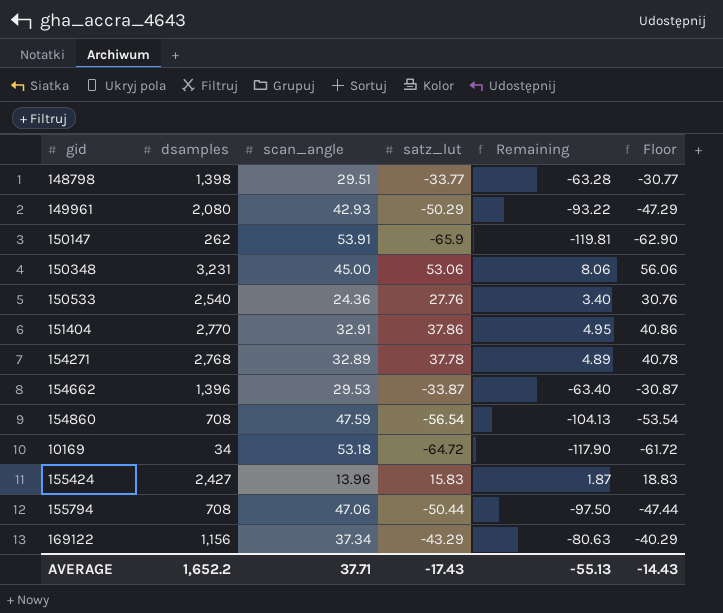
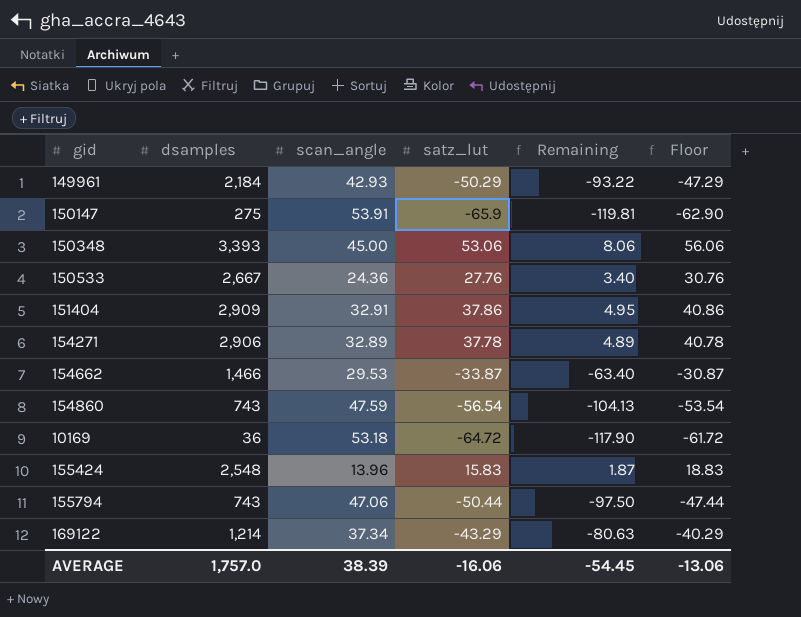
row 148798: 1,398 | 29.51 | -33.77 | -63.28 | -30.77 -> none
149961 | dsamples: 2,080 -> 2,184
150147 | dsamples: 262 -> 275
150348 | dsamples: 3,231 -> 3,393
150533 | dsamples: 2,540 -> 2,667
151404 | dsamples: 2,770 -> 2,909
154271 | dsamples: 2,768 -> 2,906
154662 | dsamples: 1,396 -> 1,466
154860 | dsamples: 708 -> 743
10169 | dsamples: 34 -> 36
155424 | dsamples: 2,427 -> 2,548
155794 | dsamples: 708 -> 743
169122 | dsamples: 1,156 -> 1,214
AVERAGE | dsamples: 1,652.2 -> 1,757.0
AVERAGE | scan_angle: 37.71 -> 38.39
AVERAGE | satz_lut: -17.43 -> -16.06
AVERAGE | Remaining: -55.13 -> -54.45
AVERAGE | Floor: -14.43 -> -13.06

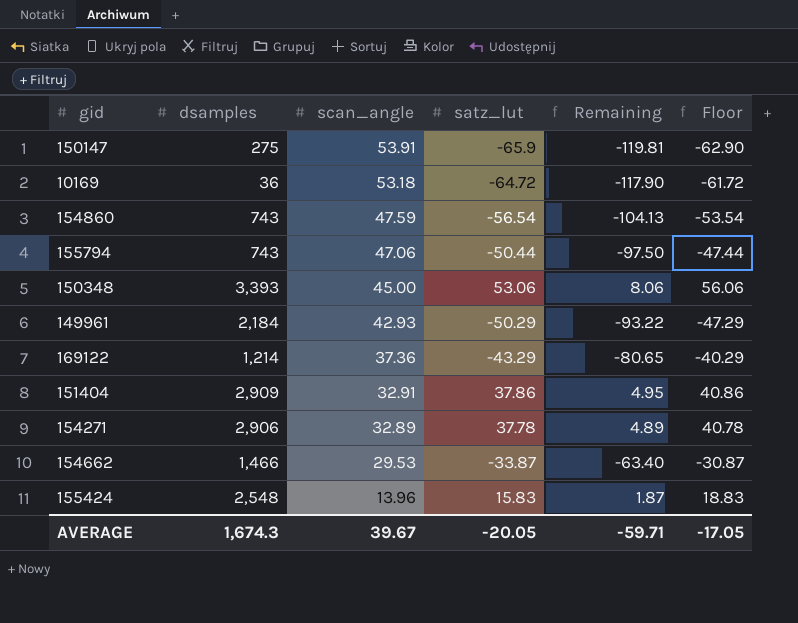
row order: none -> scan_angle descending
row 150533: 2,667 | 24.36 | 27.76 | 3.40 | 30.76 -> none
169122 | scan_angle: 37.34 -> 37.36
169122 | Remaining: -80.63 -> -80.65
AVERAGE | dsamples: 1,757.0 -> 1,674.3
AVERAGE | scan_angle: 38.39 -> 39.67
AVERAGE | satz_lut: -16.06 -> -20.05
AVERAGE | Remaining: -54.45 -> -59.71
AVERAGE | Floor: -13.06 -> -17.05

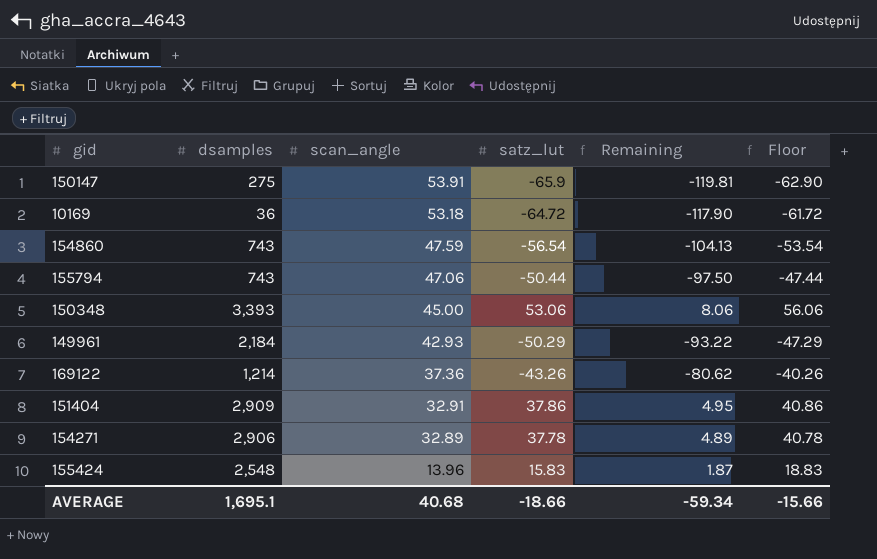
row 154662: 1,466 | 29.53 | -33.87 | -63.40 | -30.87 -> none
169122 | satz_lut: -43.29 -> -43.26
169122 | Remaining: -80.65 -> -80.62
169122 | Floor: -40.29 -> -40.26
AVERAGE | dsamples: 1,674.3 -> 1,695.1
AVERAGE | scan_angle: 39.67 -> 40.68
AVERAGE | satz_lut: -20.05 -> -18.66
AVERAGE | Remaining: -59.71 -> -59.34
AVERAGE | Floor: -17.05 -> -15.66

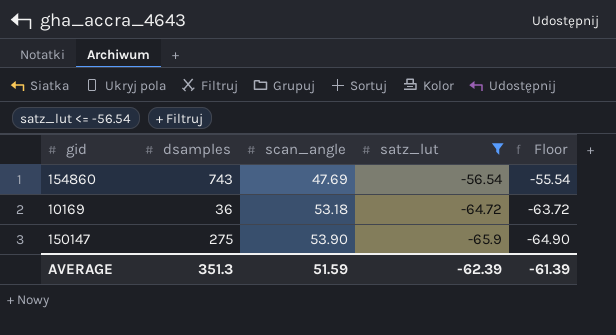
filter: none -> satz_lut <= -56.54
row order: scan_angle descending -> scan_angle ascending
column Remaining | formula: [satz_lut] - [scan_angle] -> none
column Floor | formula: [satz_lut] + 3 -> [satz_lut] + 1
154860 | scan_angle: 47.59 -> 47.69
150147 | scan_angle: 53.91 -> 53.90
AVERAGE | dsamples: 1,695.1 -> 351.3
AVERAGE | scan_angle: 40.68 -> 51.59
AVERAGE | satz_lut: -18.66 -> -62.39
AVERAGE | Floor: -15.66 -> -61.39

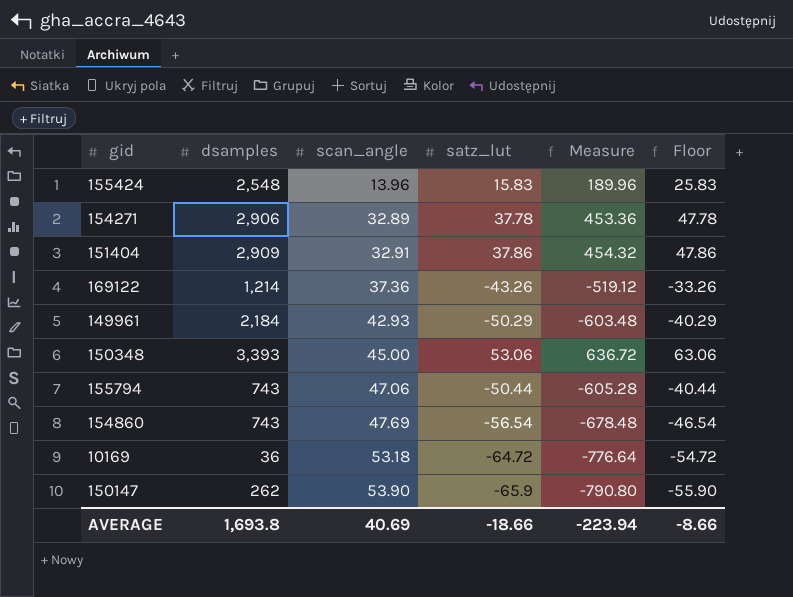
filter: satz_lut <= -56.54 -> none
column Measure | formula: none -> [satz_lut] * 12
column Floor | formula: [satz_lut] + 1 -> [satz_lut] + 10
150147 | dsamples: 275 -> 262
AVERAGE | dsamples: 351.3 -> 1,693.8
AVERAGE | scan_angle: 51.59 -> 40.69
AVERAGE | satz_lut: -62.39 -> -18.66
AVERAGE | Floor: -61.39 -> -8.66

